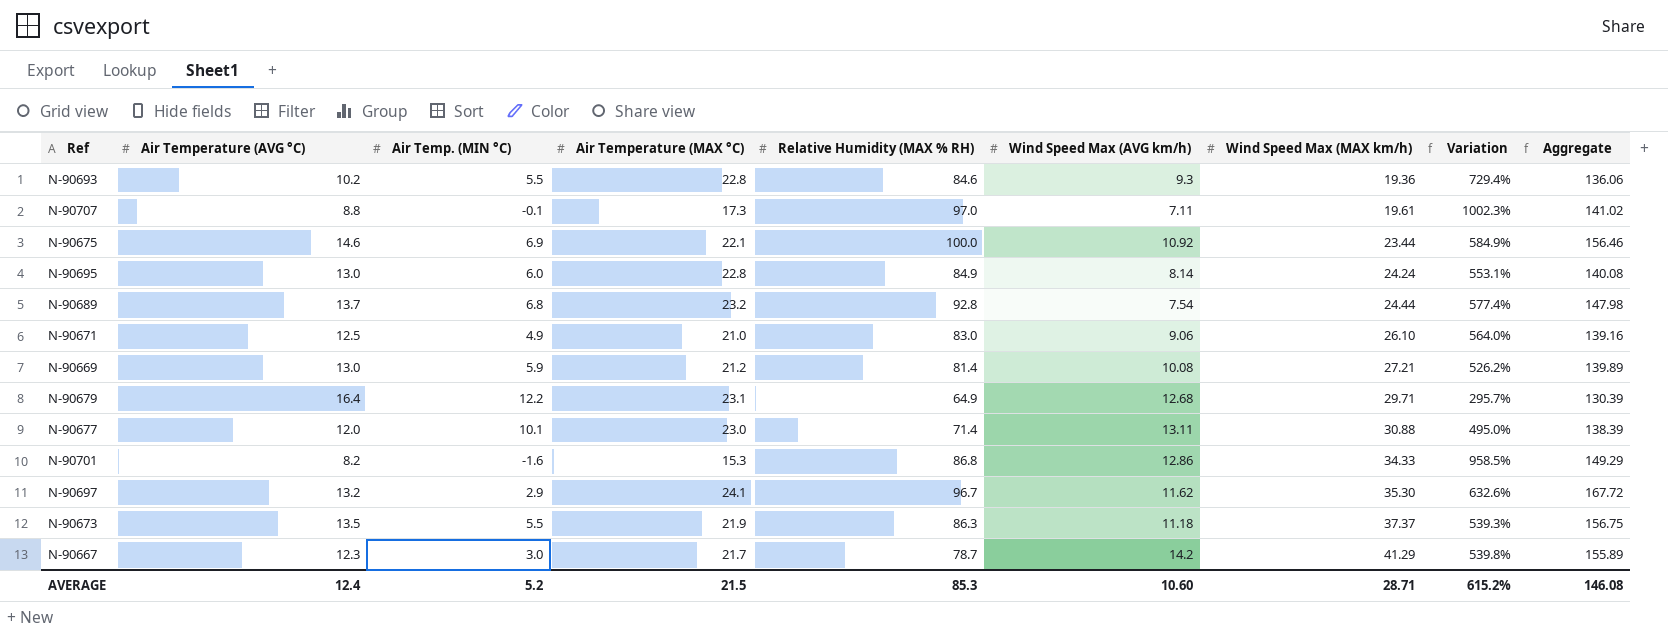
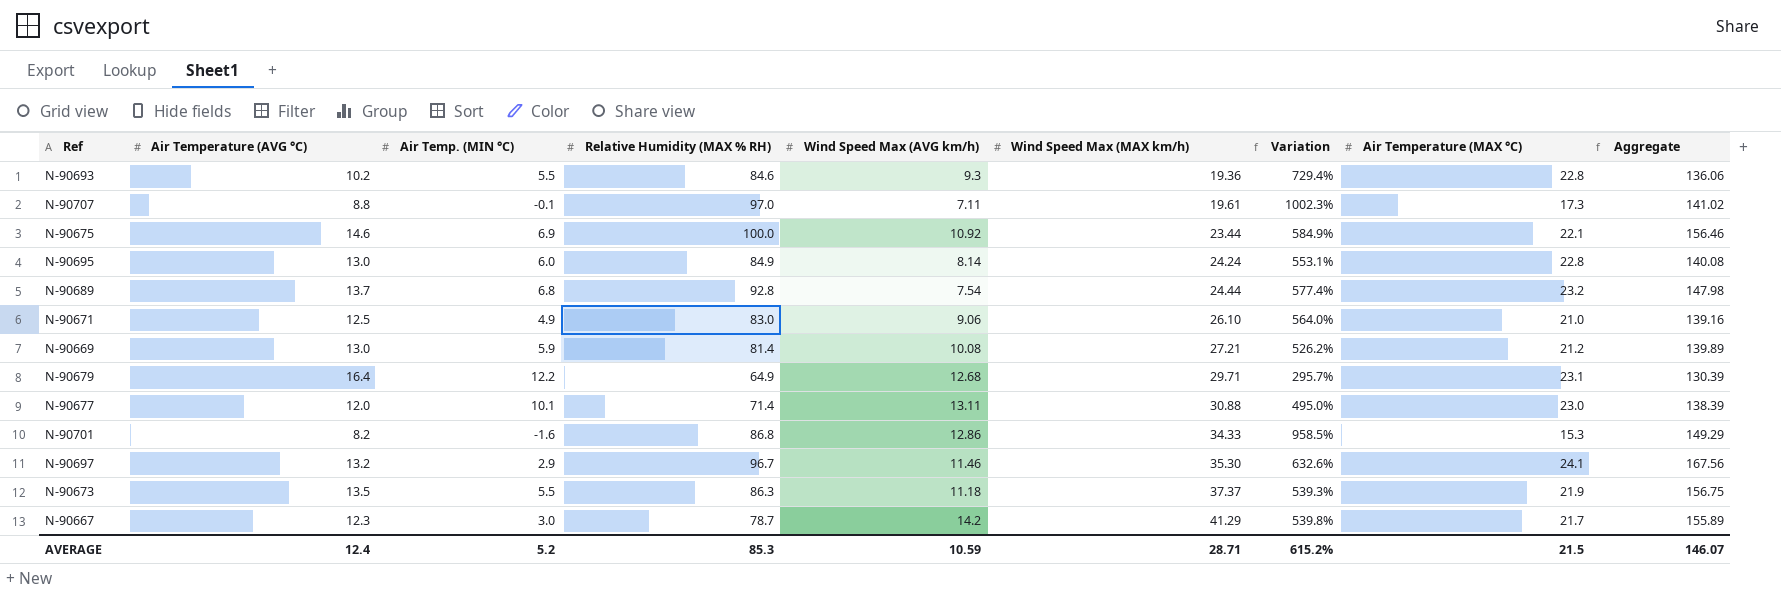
column Air Temperature (MAX °C) | position: 4 -> 8
N-90697 | Wind Speed Max (AVG km/h): 11.62 -> 11.46
N-90697 | Aggregate: 167.72 -> 167.56
AVERAGE | Wind Speed Max (AVG km/h): 10.60 -> 10.59
AVERAGE | Aggregate: 146.08 -> 146.07

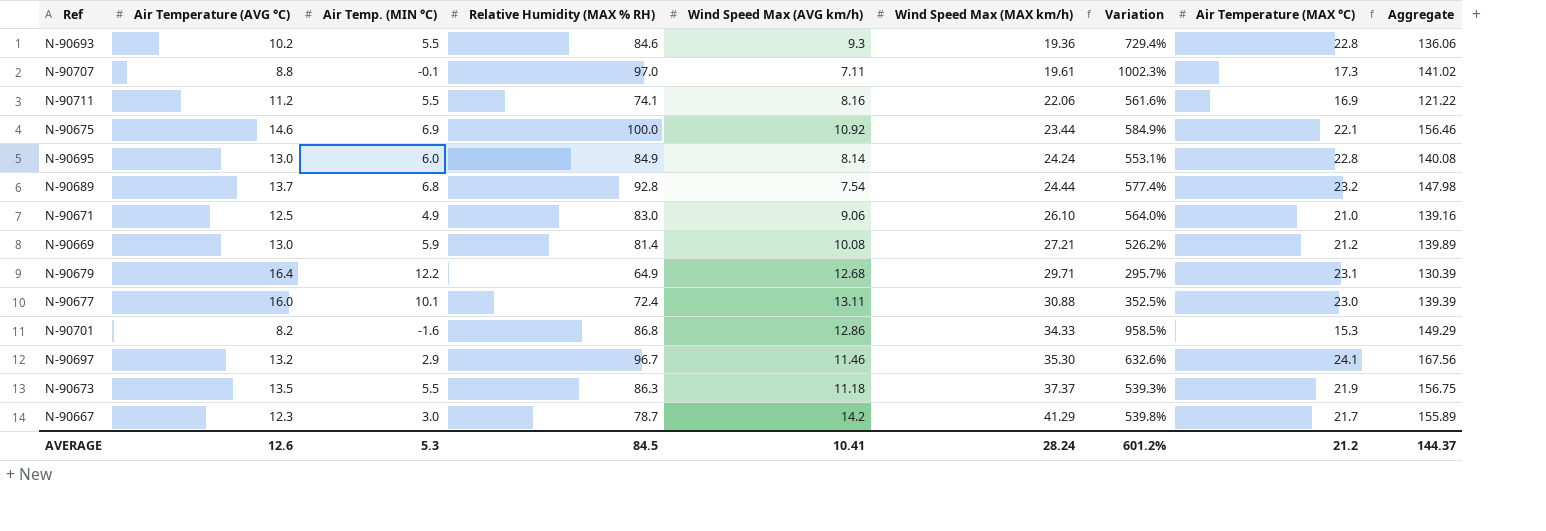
row N-90711: none -> 11.2 | 5.5 | 74.1 | 8.16 | 22.06 | 561.6% | 16.9 | 121.22
N-90677 | Air Temperature (AVG °C): 12.0 -> 16.0
N-90677 | Relative Humidity (MAX % RH): 71.4 -> 72.4
N-90677 | Variation: 495.0% -> 352.5%
N-90677 | Aggregate: 138.39 -> 139.39
AVERAGE | Air Temperature (AVG °C): 12.4 -> 12.6
AVERAGE | Air Temp. (MIN °C): 5.2 -> 5.3
AVERAGE | Relative Humidity (MAX % RH): 85.3 -> 84.5
AVERAGE | Wind Speed Max (AVG km/h): 10.59 -> 10.41
AVERAGE | Wind Speed Max (MAX km/h): 28.71 -> 28.24
AVERAGE | Variation: 615.2% -> 601.2%
AVERAGE | Air Temperature (MAX °C): 21.5 -> 21.2
AVERAGE | Aggregate: 146.07 -> 144.37

